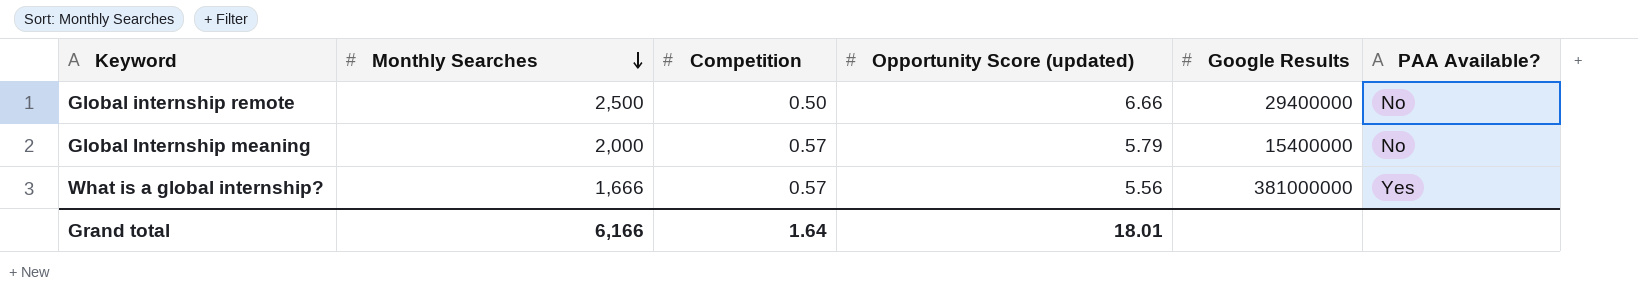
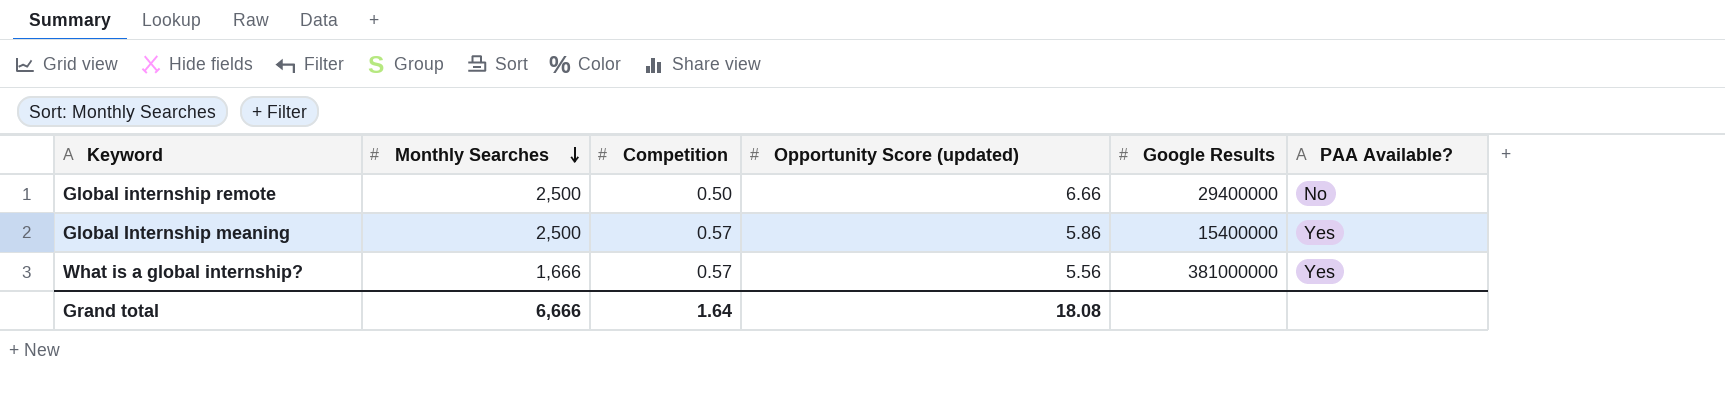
Global Internship meaning | Monthly Searches: 2,000 -> 2,500
Global Internship meaning | Opportunity Score (updated): 5.79 -> 5.86
Global Internship meaning | PAA Available?: No -> Yes
Grand total | Monthly Searches: 6,166 -> 6,666
Grand total | Opportunity Score (updated): 18.01 -> 18.08

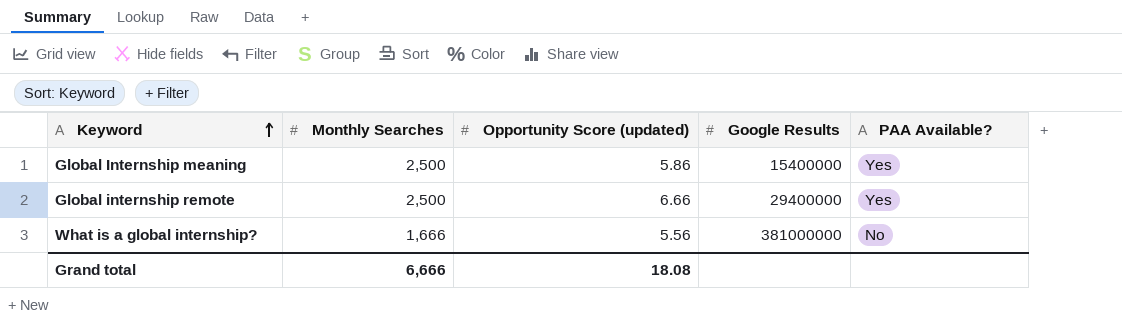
row order: Monthly Searches descending -> Keyword ascending
column Competition | position: 3 -> none
Global internship remote | PAA Available?: No -> Yes
What is a global internship? | PAA Available?: Yes -> No

